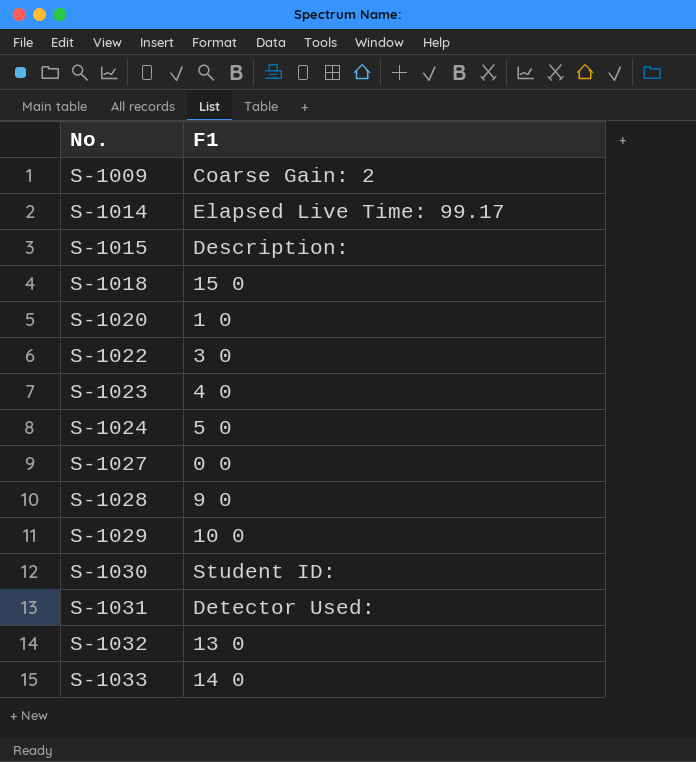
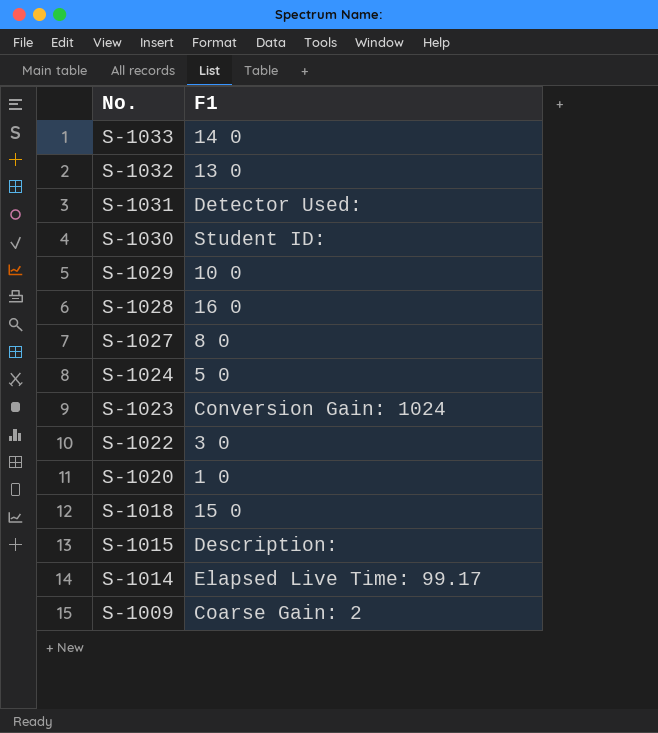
row order: No. ascending -> No. descending
S-1028 | F1: 9 0 -> 16 0
S-1027 | F1: 0 0 -> 8 0
S-1023 | F1: 4 0 -> Conversion Gain: 1024

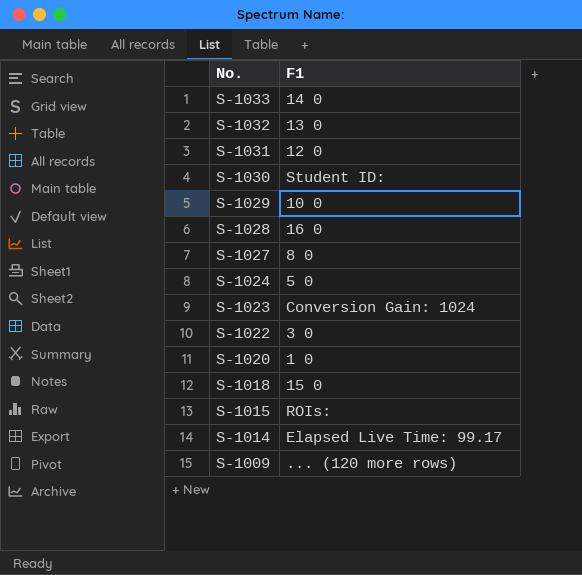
S-1031 | F1: Detector Used: -> 12 0
S-1015 | F1: Description: -> ROIs:
S-1009 | F1: Coarse Gain: 2 -> ... (120 more rows)

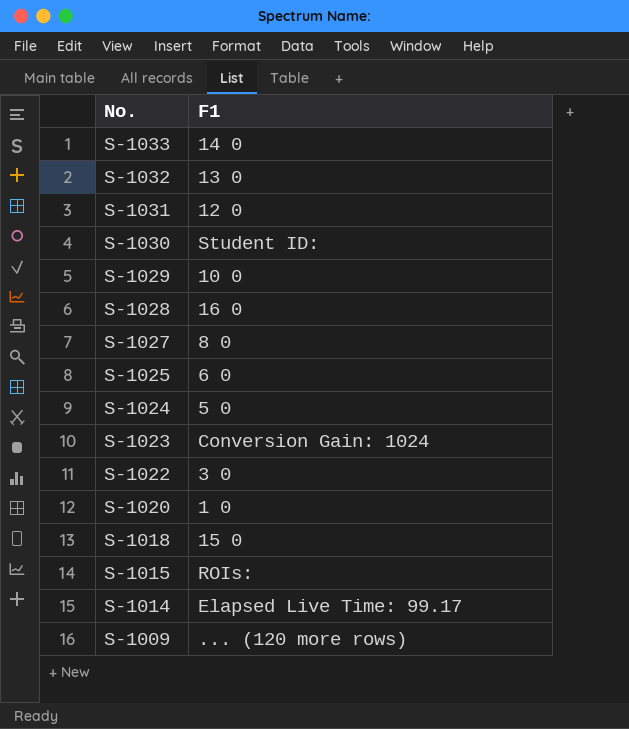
row S-1025: none -> 6 0

